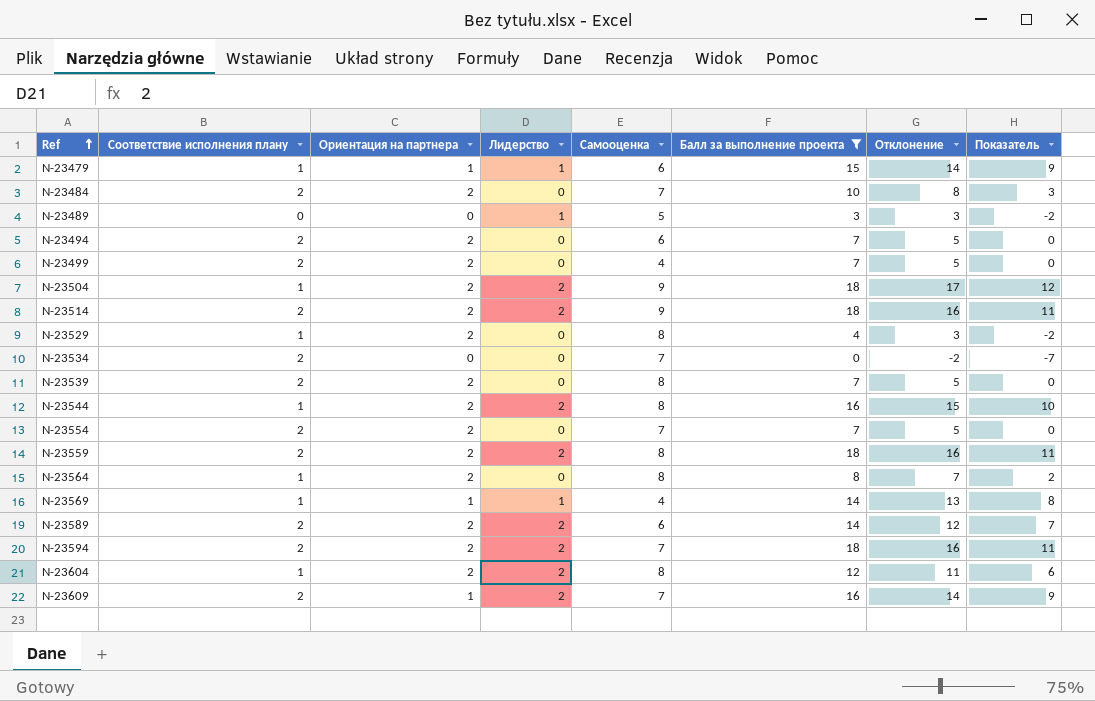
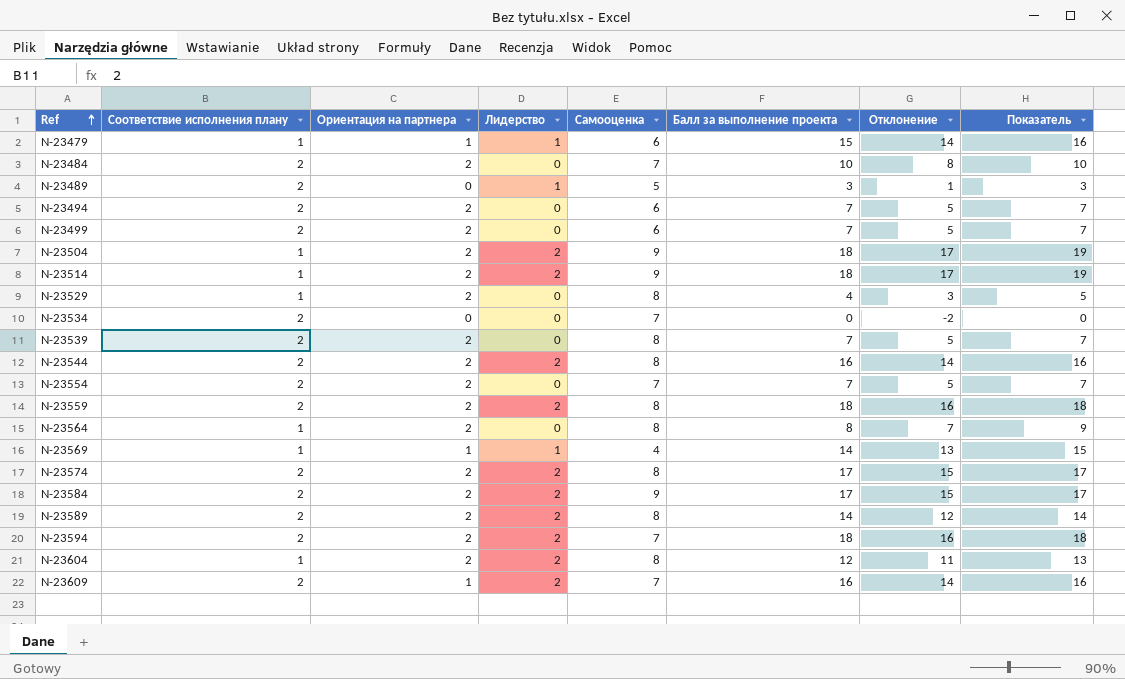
filter: Балл за выполнение проекта != 17 -> none
column Показатель | formula: [Отклонение] - 5 -> [Отклонение] + 2
N-23489 | Соответствие исполнения плану: 0 -> 2
N-23489 | Отклонение: 3 -> 1
N-23499 | Самооценка: 4 -> 6
N-23514 | Соответствие исполнения плану: 2 -> 1
N-23514 | Отклонение: 16 -> 17
N-23544 | Соответствие исполнения плану: 1 -> 2
N-23544 | Отклонение: 15 -> 14
N-23589 | Самооценка: 6 -> 8

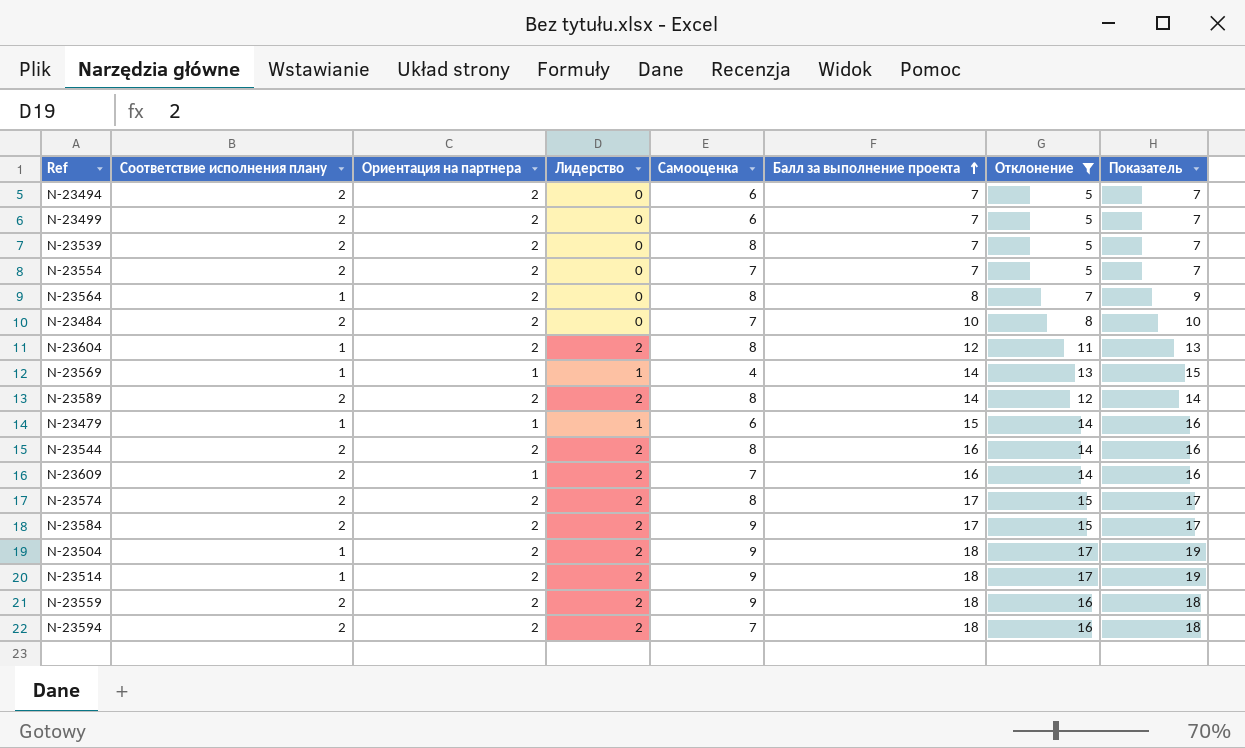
filter: none -> Отклонение >= 5
row order: Ref ascending -> Балл за выполнение проекта ascending
N-23559 | Самооценка: 8 -> 9

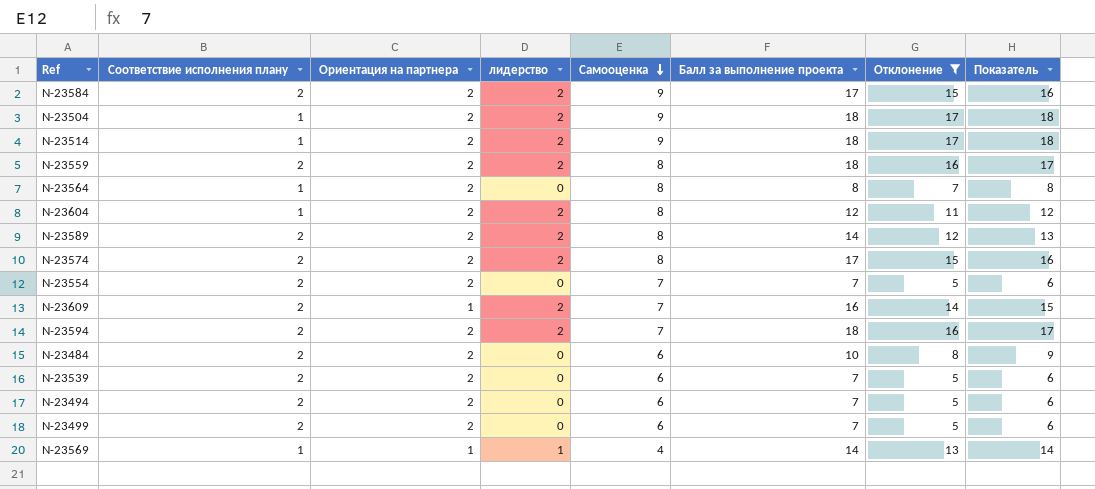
row order: Балл за выполнение проекта ascending -> Самооценка descending
column name: Лидерство -> лидерство
column Показатель | formula: [Отклонение] + 2 -> [Отклонение] + 1
row N-23479: 1 | 1 | 1 | 6 | 15 | 14 | 16 -> none
row N-23544: 2 | 2 | 2 | 8 | 16 | 14 | 16 -> none
N-23559 | Самооценка: 9 -> 8
N-23484 | Самооценка: 7 -> 6
N-23539 | Самооценка: 8 -> 6

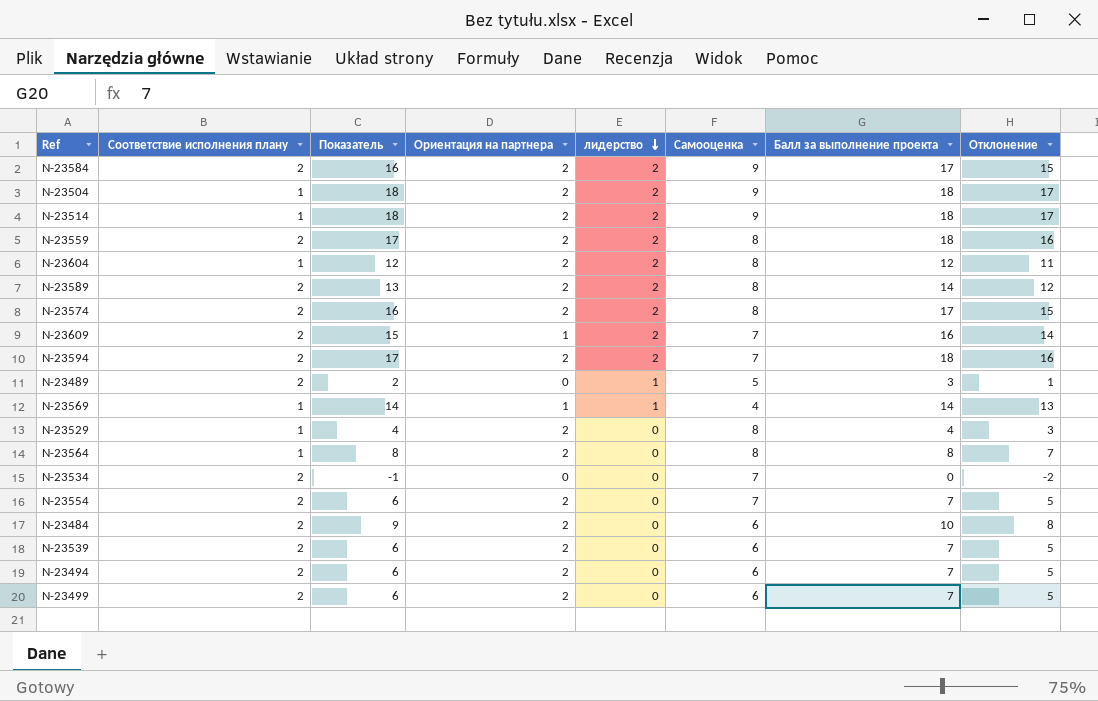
filter: Отклонение >= 5 -> none
row order: Самооценка descending -> лидерство descending
column Показатель | position: 8 -> 3

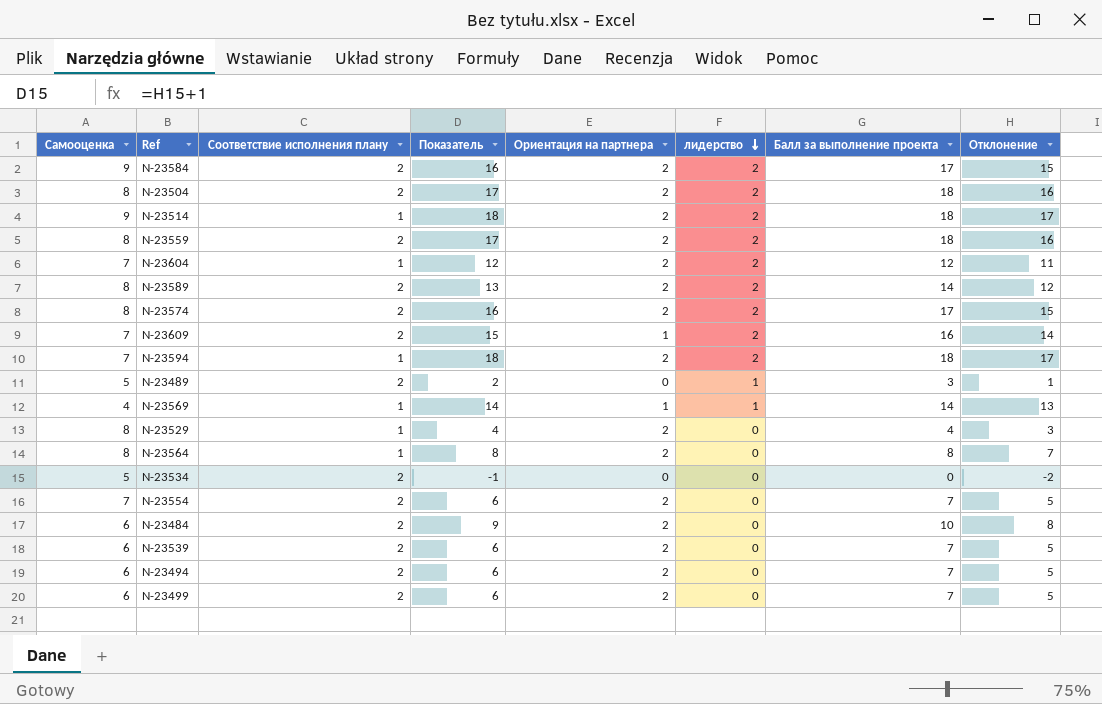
column Самооценка | position: 6 -> 1
N-23504 | Самооценка: 9 -> 8
N-23504 | Соответствие исполнения плану: 1 -> 2
N-23504 | Показатель: 18 -> 17
N-23504 | Отклонение: 17 -> 16
N-23604 | Самооценка: 8 -> 7
N-23594 | Соответствие исполнения плану: 2 -> 1
N-23594 | Показатель: 17 -> 18
N-23594 | Отклонение: 16 -> 17
N-23534 | Самооценка: 7 -> 5

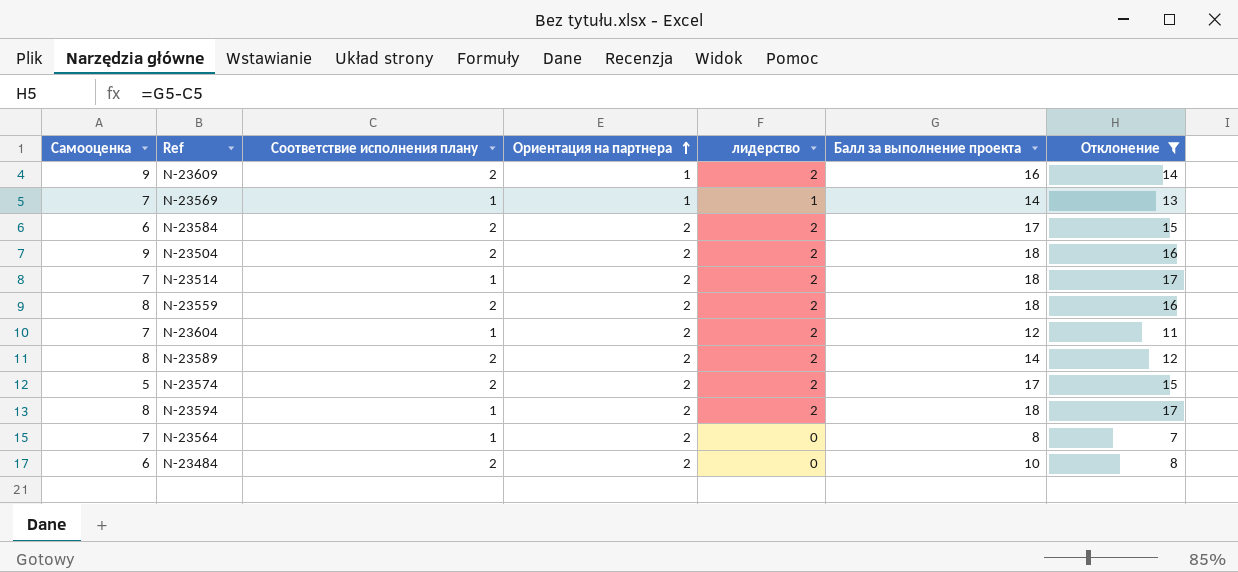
filter: none -> Отклонение >= 7
row order: лидерство descending -> Ориентация на партнера ascending
column Показатель | formula: [Отклонение] + 1 -> none
N-23609 | Самооценка: 7 -> 9
N-23569 | Самооценка: 4 -> 7
N-23584 | Самооценка: 9 -> 6
N-23504 | Самооценка: 8 -> 9
N-23514 | Самооценка: 9 -> 7
N-23574 | Самооценка: 8 -> 5
N-23594 | Самооценка: 7 -> 8
N-23564 | Самооценка: 8 -> 7

